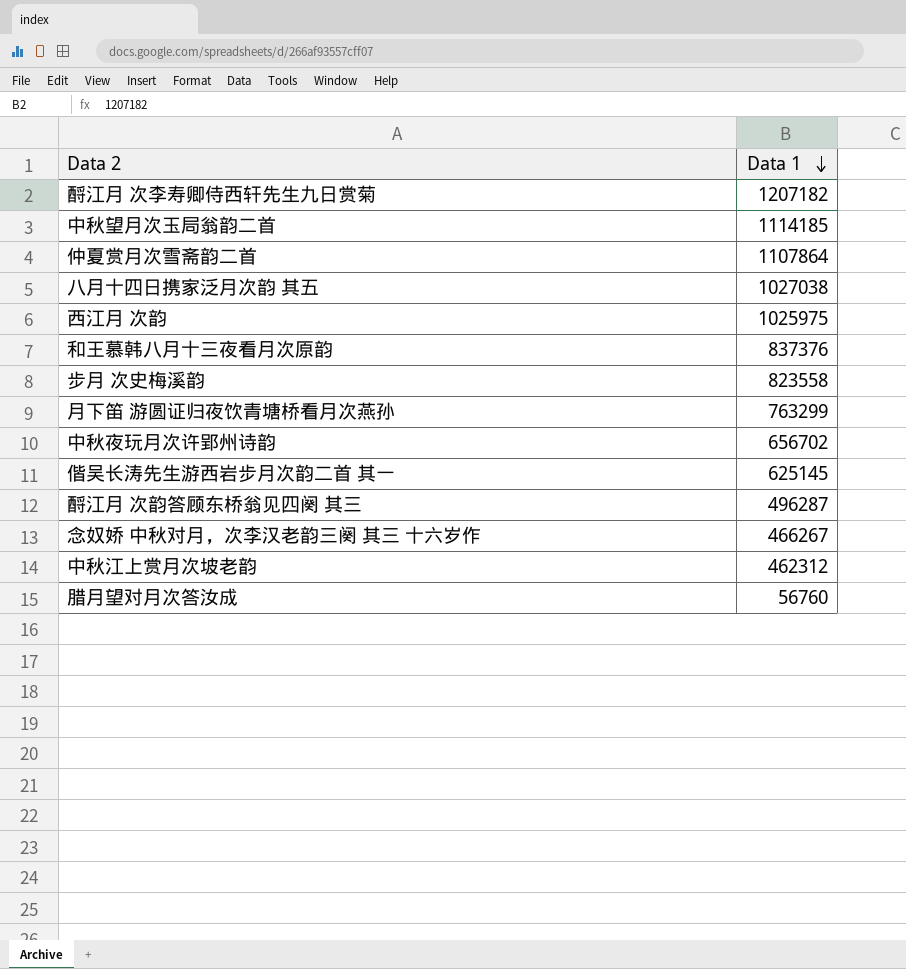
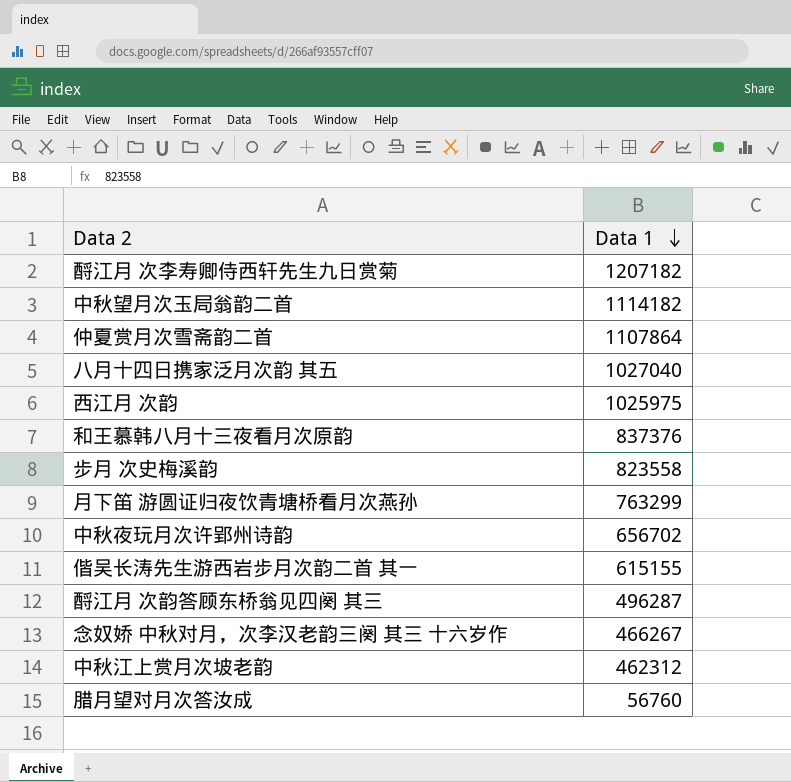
中秋望月次玉局翁韵二首 | Data 1: 1114185 -> 1114182
八月十四日携家泛月次韵 其五 | Data 1: 1027038 -> 1027040
偕吴长涛先生游西岩步月次韵二首 其一 | Data 1: 625145 -> 615155

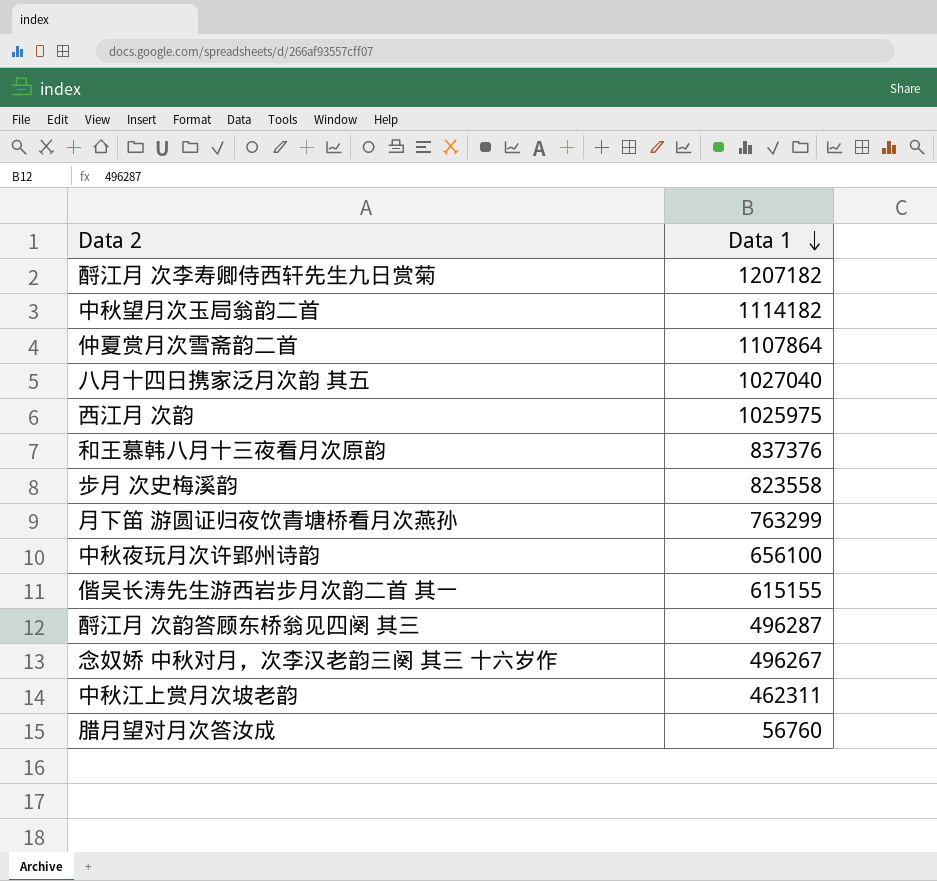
中秋夜玩月次许郢州诗韵 | Data 1: 656702 -> 656100
念奴娇 中秋对月，次李汉老韵三阕 其三 十六岁作 | Data 1: 466267 -> 496267
中秋江上赏月次坡老韵 | Data 1: 462312 -> 462311

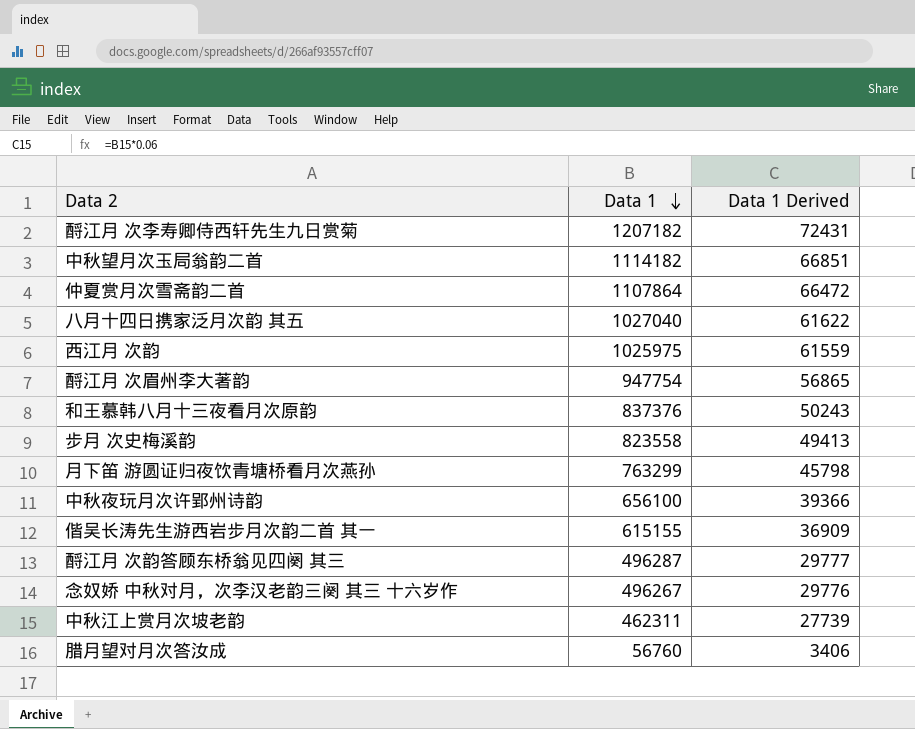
column Data 1 Derived | formula: none -> [Data 1] * 0.06
row 酹江月 次眉州李大著韵: none -> 947754 | 56865

